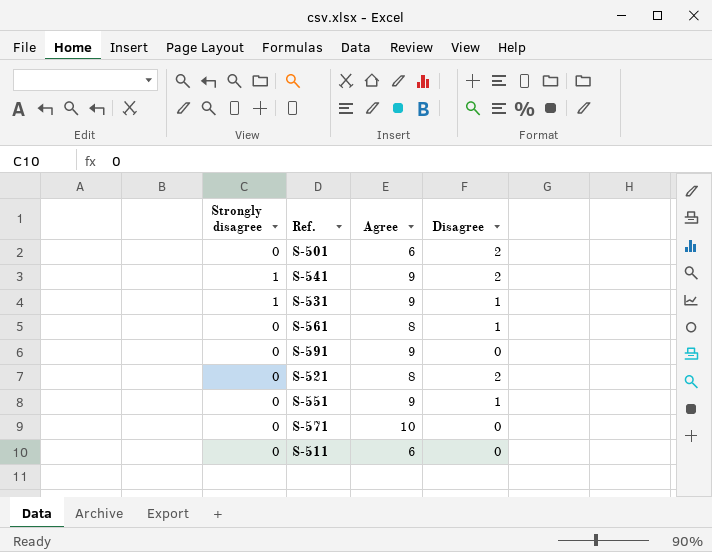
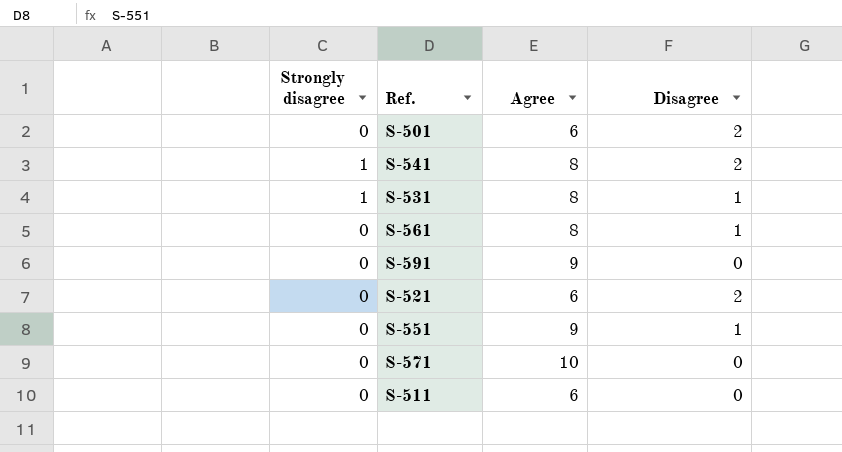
S-541 | Agree: 9 -> 8
S-531 | Agree: 9 -> 8
S-521 | Agree: 8 -> 6

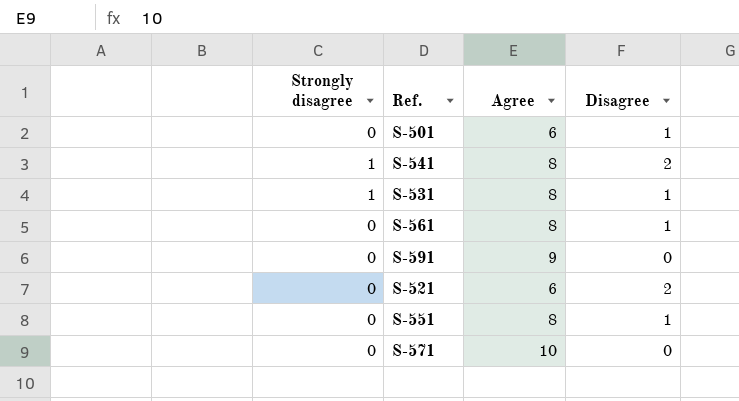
row S-511: 0 | 6 | 0 -> none
S-501 | Disagree: 2 -> 1
S-551 | Agree: 9 -> 8

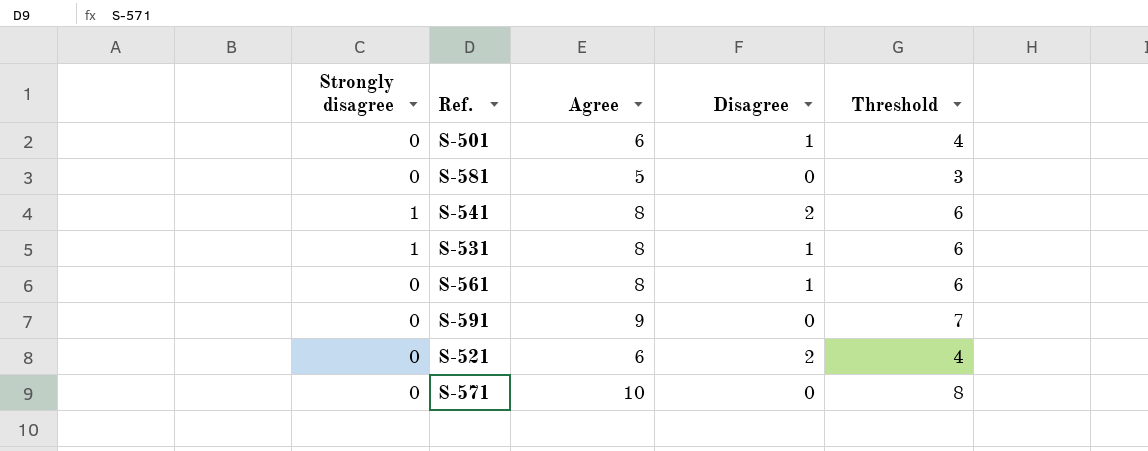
column Threshold | formula: none -> [Agree] - 2
row S-551: 0 | 8 | 1 -> none
row S-581: none -> 0 | 5 | 0 | 3

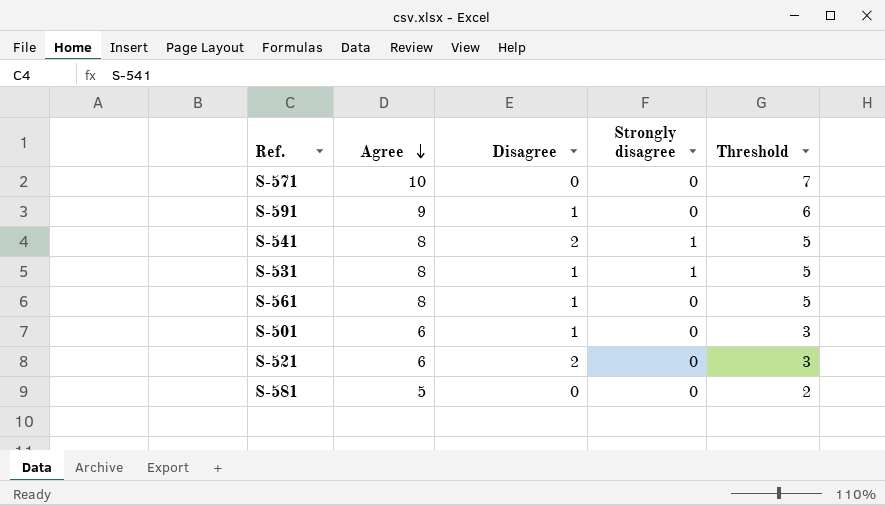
row order: none -> Agree descending
column Strongly disagree | position: 1 -> 4
column Threshold | formula: [Agree] - 2 -> [Agree] - 3
S-591 | Disagree: 0 -> 1

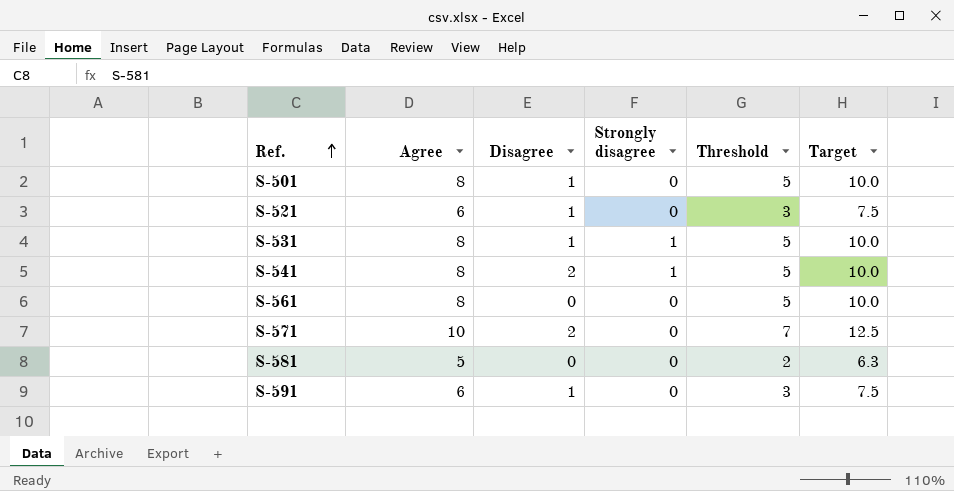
row order: Agree descending -> Ref. ascending
column Target | formula: none -> [Agree] * 1.25
S-501 | Agree: 6 -> 8
S-501 | Threshold: 3 -> 5
S-521 | Disagree: 2 -> 1
S-561 | Disagree: 1 -> 0
S-571 | Disagree: 0 -> 2
S-591 | Agree: 9 -> 6
S-591 | Threshold: 6 -> 3

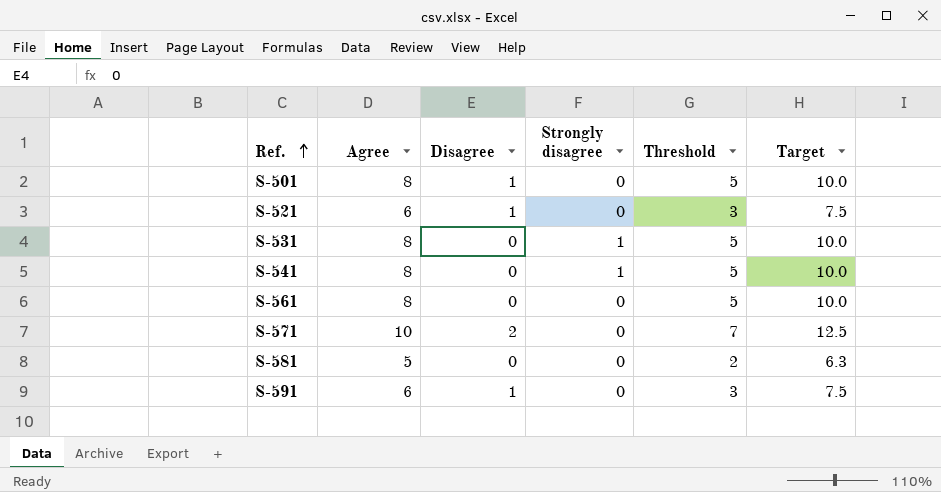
S-531 | Disagree: 1 -> 0
S-541 | Disagree: 2 -> 0

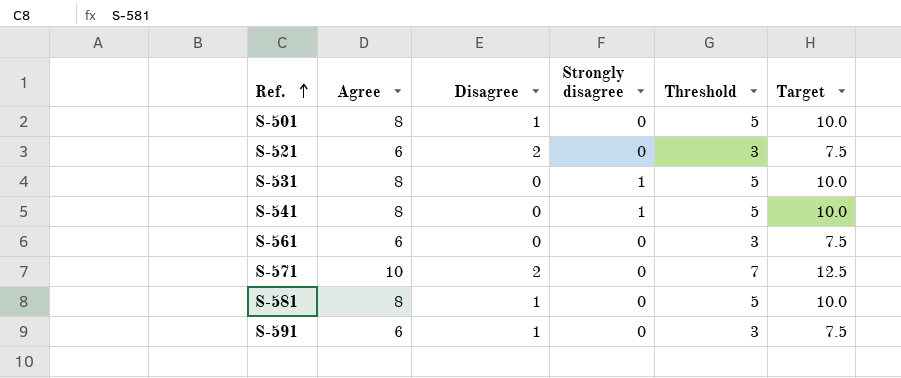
S-521 | Disagree: 1 -> 2
S-561 | Agree: 8 -> 6
S-561 | Threshold: 5 -> 3
S-561 | Target: 10.0 -> 7.5
S-581 | Agree: 5 -> 8
S-581 | Disagree: 0 -> 1
S-581 | Threshold: 2 -> 5
S-581 | Target: 6.3 -> 10.0

